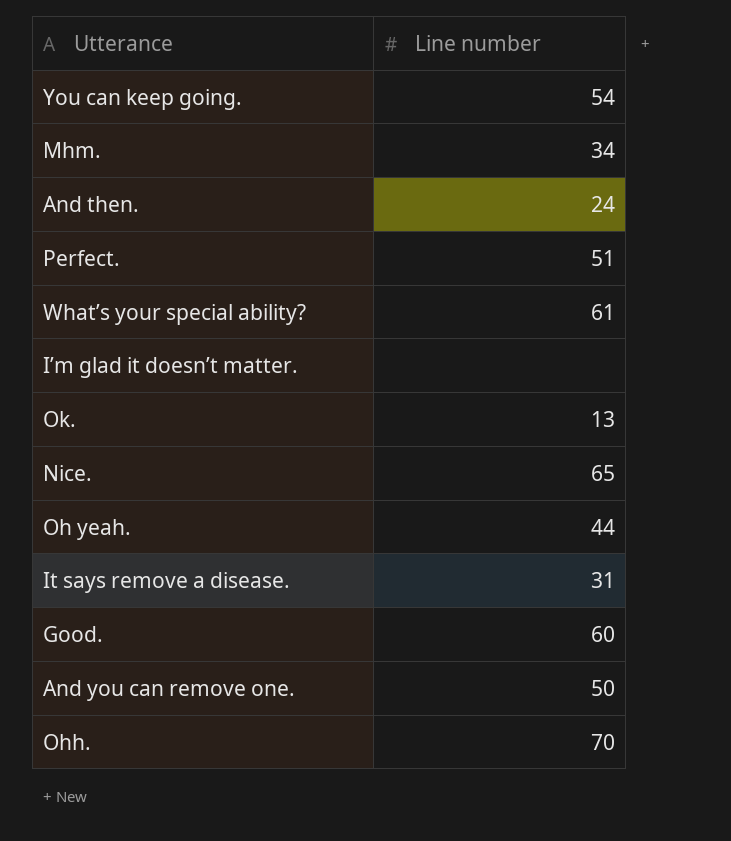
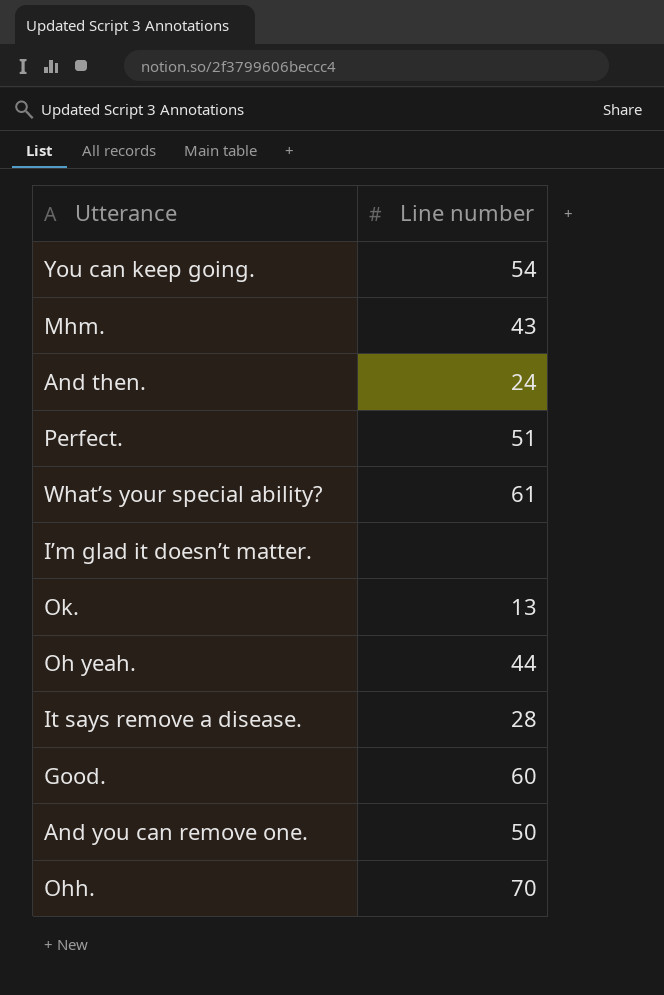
row Nice.: 65 -> none
Mhm. | Line number: 34 -> 43
It says remove a disease. | Line number: 31 -> 28

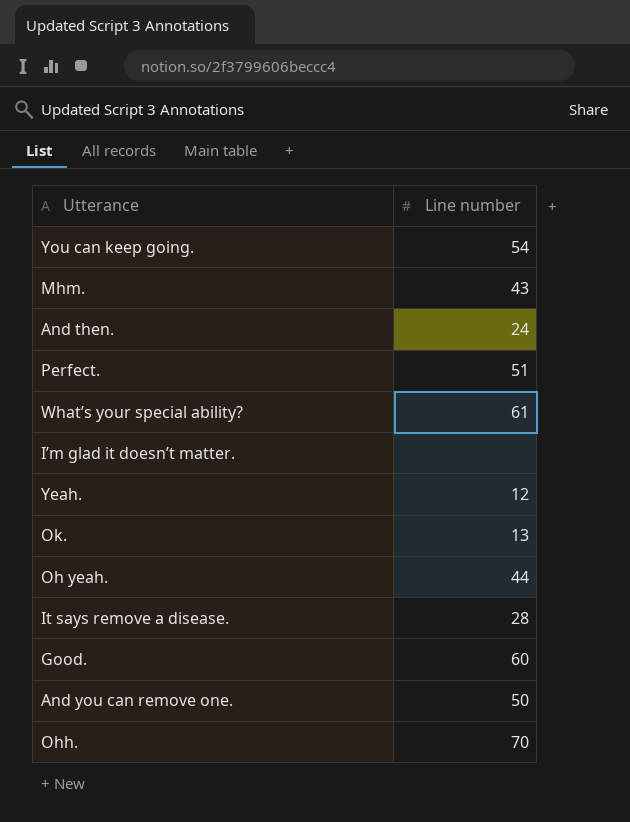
row Yeah.: none -> 12

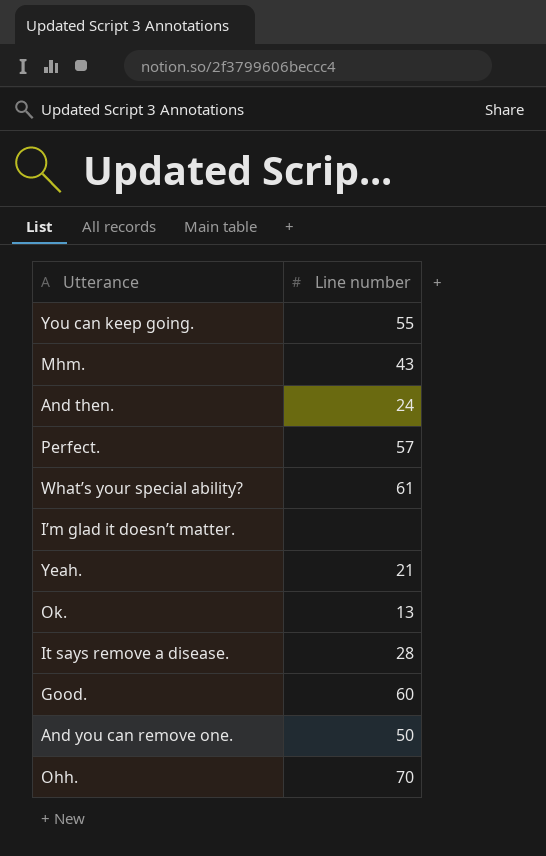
row Oh yeah.: 44 -> none
You can keep going. | Line number: 54 -> 55
Perfect. | Line number: 51 -> 57
Yeah. | Line number: 12 -> 21

